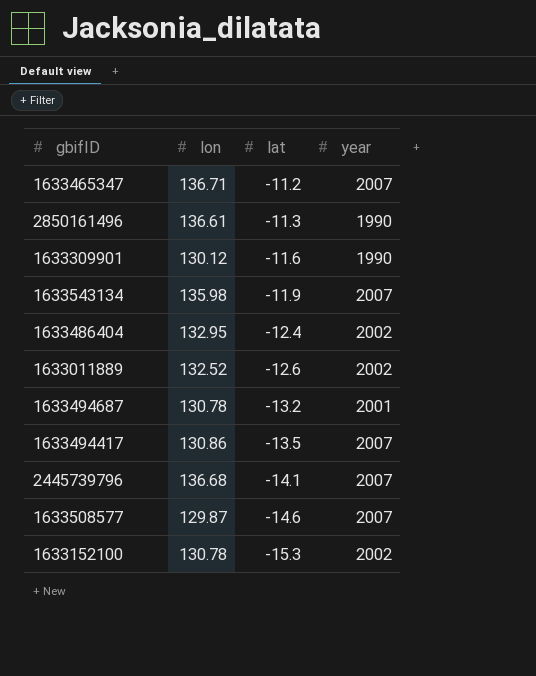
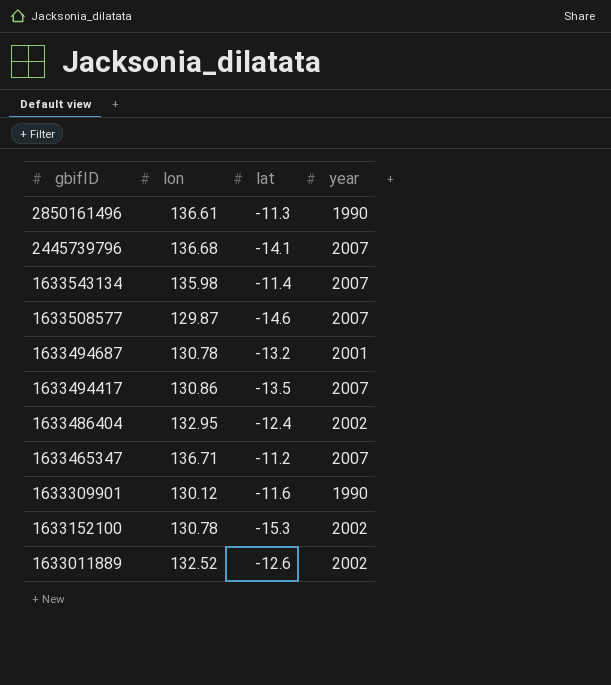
row order: lat descending -> gbifID descending
1633543134 | lat: -11.9 -> -11.4

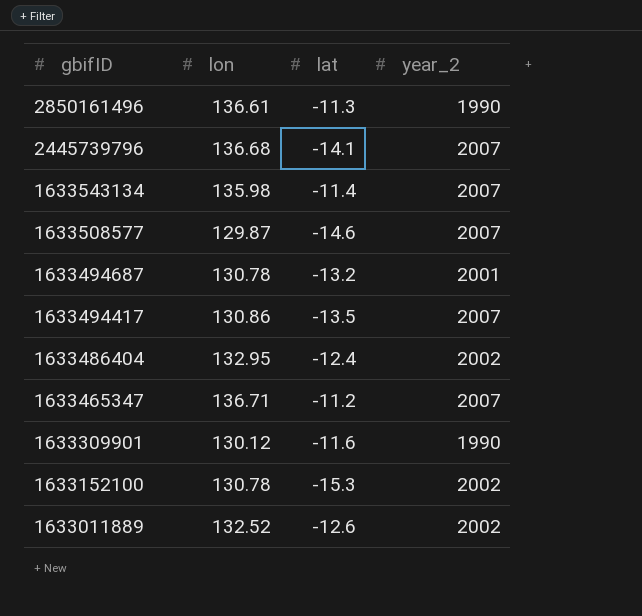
column name: year -> year_2

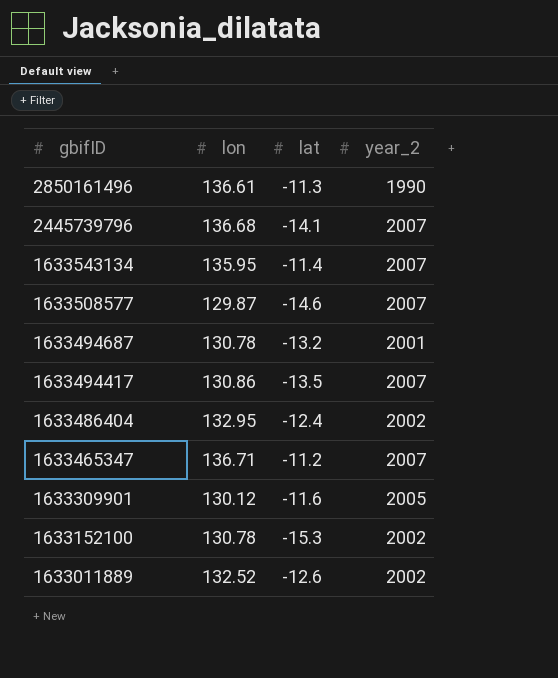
1633543134 | lon: 135.98 -> 135.95
1633309901 | year_2: 1990 -> 2005

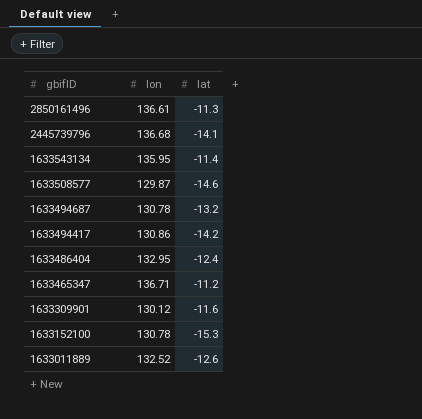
column year_2 | position: 4 -> none
1633494417 | lat: -13.5 -> -14.2

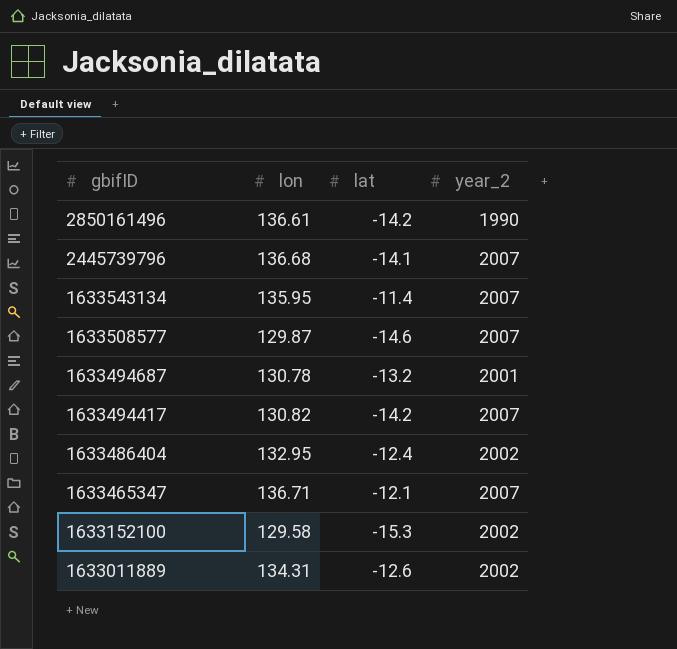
column year_2 | position: none -> 4
row 1633309901: 130.12 | -11.6 -> none
2850161496 | lat: -11.3 -> -14.2
1633494417 | lon: 130.86 -> 130.82
1633465347 | lat: -11.2 -> -12.1
1633152100 | lon: 130.78 -> 129.58
1633011889 | lon: 132.52 -> 134.31

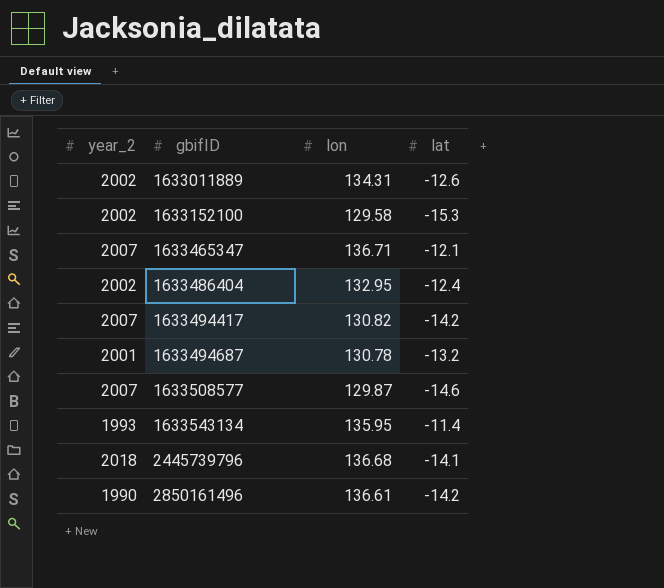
row order: gbifID descending -> gbifID ascending
column year_2 | position: 4 -> 1
1633543134 | year_2: 2007 -> 1993
2445739796 | year_2: 2007 -> 2018

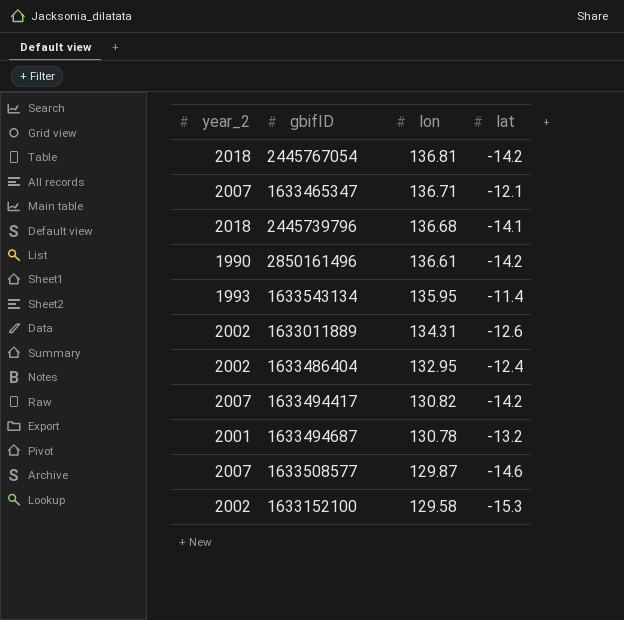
row order: gbifID ascending -> lon descending
row 2445767054: none -> 2018 | 136.81 | -14.2

